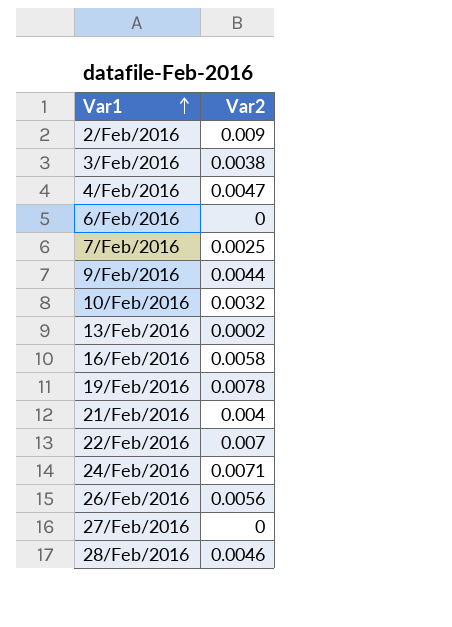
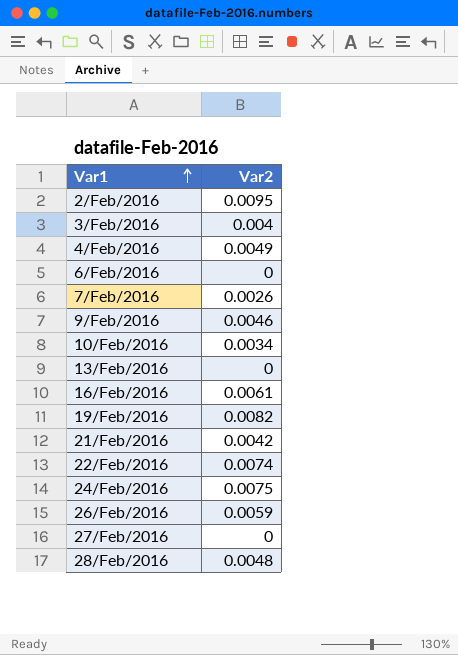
2/Feb/2016 | Var2: 0.009 -> 0.0095
3/Feb/2016 | Var2: 0.0038 -> 0.004
4/Feb/2016 | Var2: 0.0047 -> 0.0049
7/Feb/2016 | Var2: 0.0025 -> 0.0026
9/Feb/2016 | Var2: 0.0044 -> 0.0046
10/Feb/2016 | Var2: 0.0032 -> 0.0034
13/Feb/2016 | Var2: 0.0002 -> 0
16/Feb/2016 | Var2: 0.0058 -> 0.0061
19/Feb/2016 | Var2: 0.0078 -> 0.0082
21/Feb/2016 | Var2: 0.004 -> 0.0042
22/Feb/2016 | Var2: 0.007 -> 0.0074
24/Feb/2016 | Var2: 0.0071 -> 0.0075
26/Feb/2016 | Var2: 0.0056 -> 0.0059
28/Feb/2016 | Var2: 0.0046 -> 0.0048

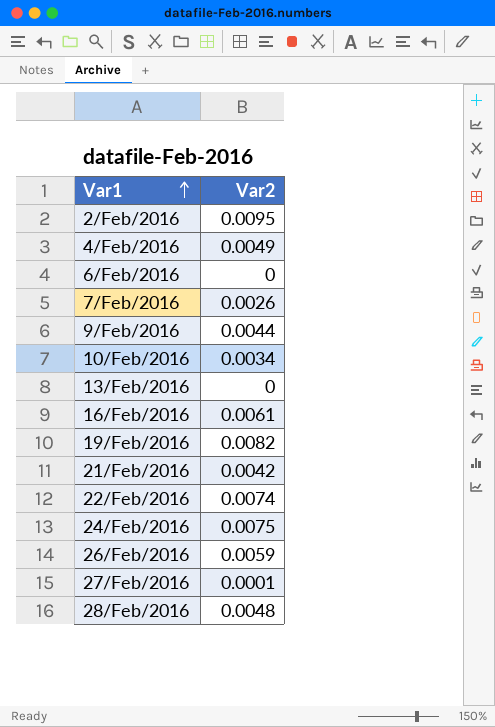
row 3/Feb/2016: 0.004 -> none
9/Feb/2016 | Var2: 0.0046 -> 0.0044
27/Feb/2016 | Var2: 0 -> 0.0001

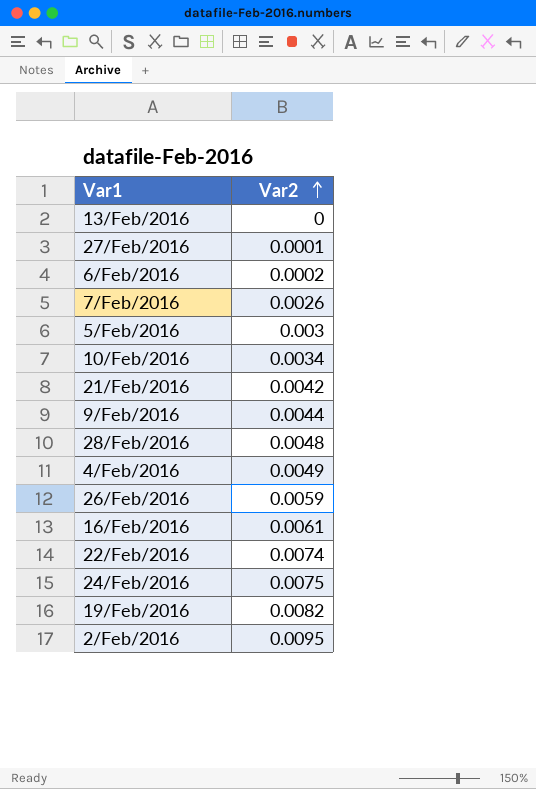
row order: Var1 ascending -> Var2 ascending
6/Feb/2016 | Var2: 0 -> 0.0002
row 5/Feb/2016: none -> 0.003

